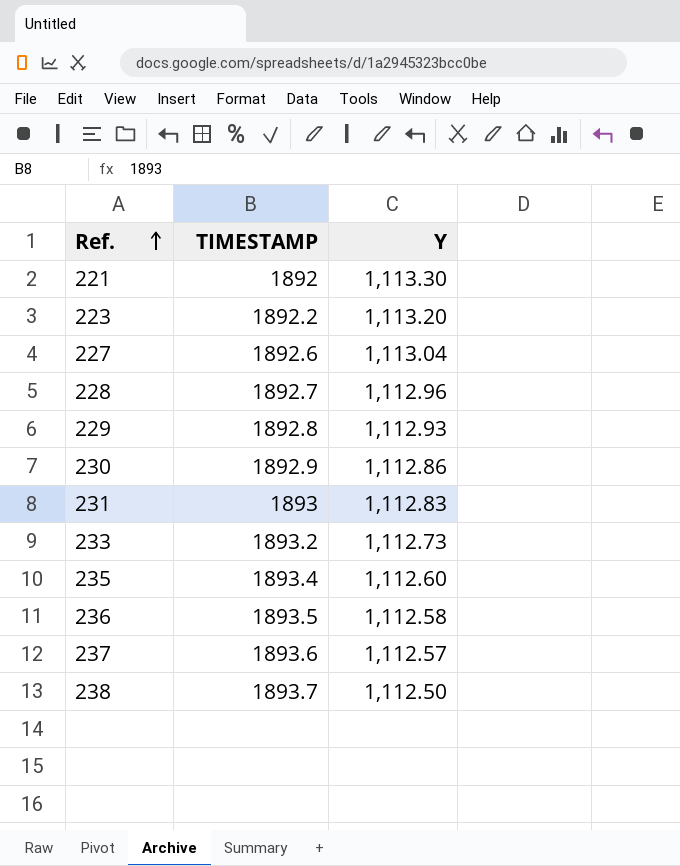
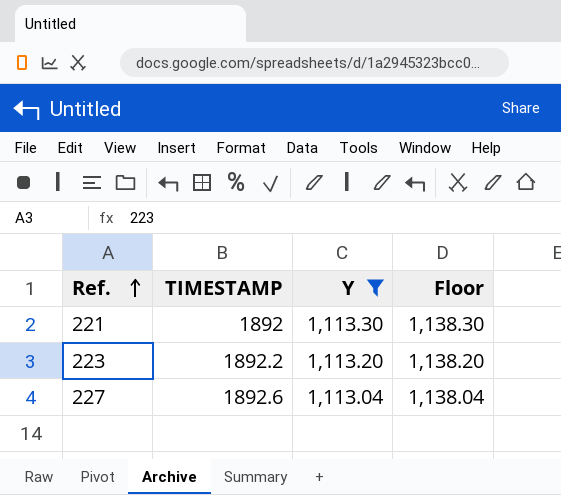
filter: none -> Y >= 1,113.04
column Floor | formula: none -> [Y] + 25

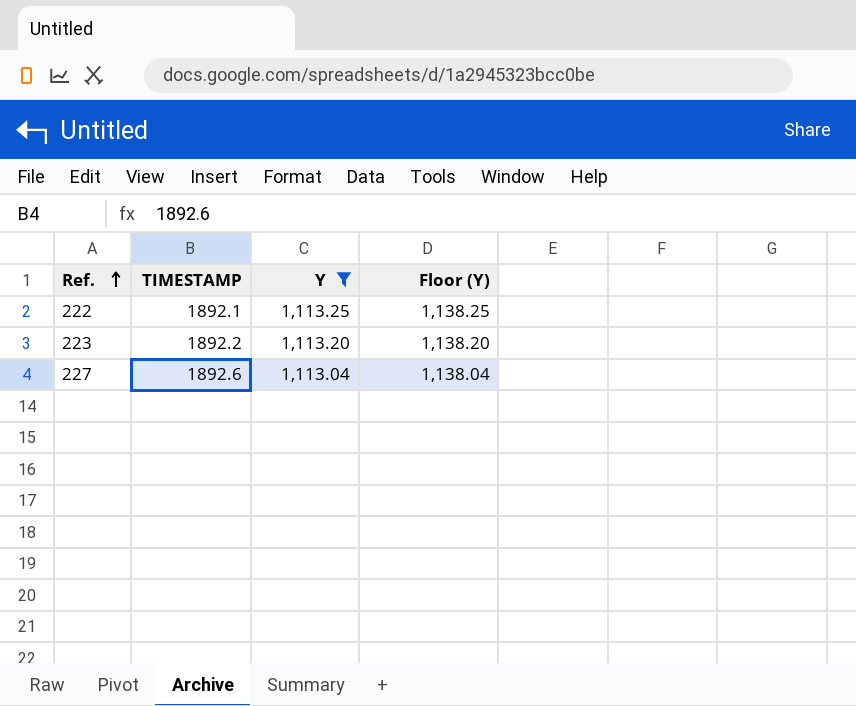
column name: Floor -> Floor (Y)
row 221: 1892 | 1,113.30 | 1,138.30 -> none
row 222: none -> 1892.1 | 1,113.25 | 1,138.25

